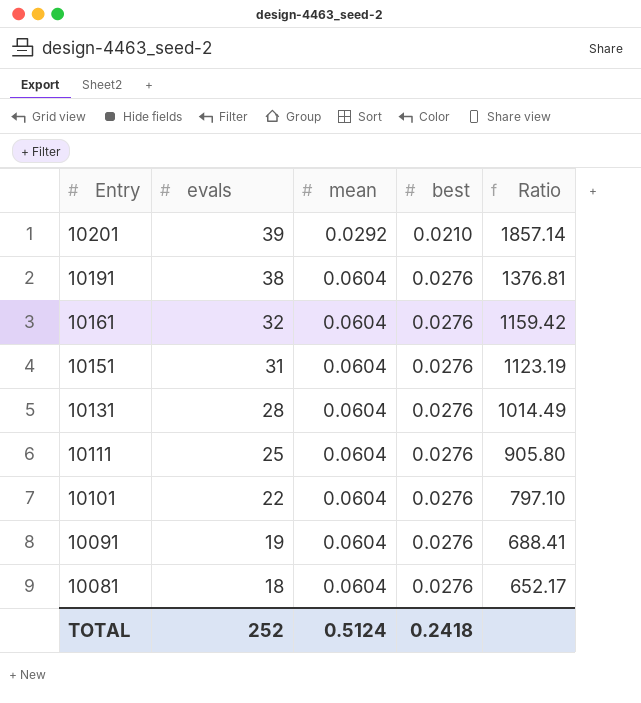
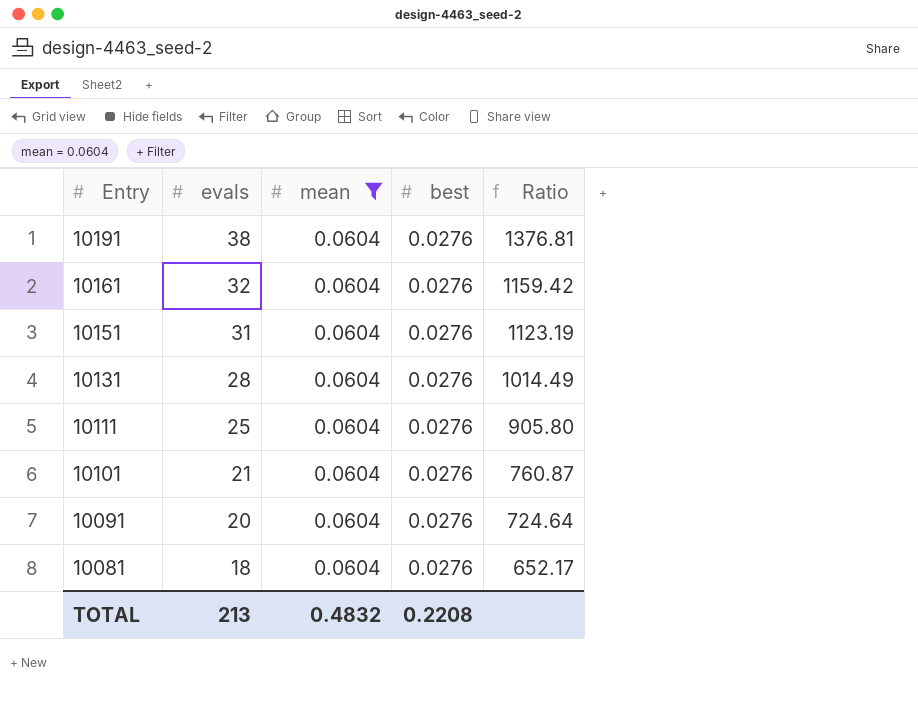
filter: none -> mean = 0.0604
10101 | evals: 22 -> 21
10101 | Ratio: 797.10 -> 760.87
10091 | evals: 19 -> 20
10091 | Ratio: 688.41 -> 724.64
TOTAL | evals: 252 -> 213
TOTAL | mean: 0.5124 -> 0.4832
TOTAL | best: 0.2418 -> 0.2208

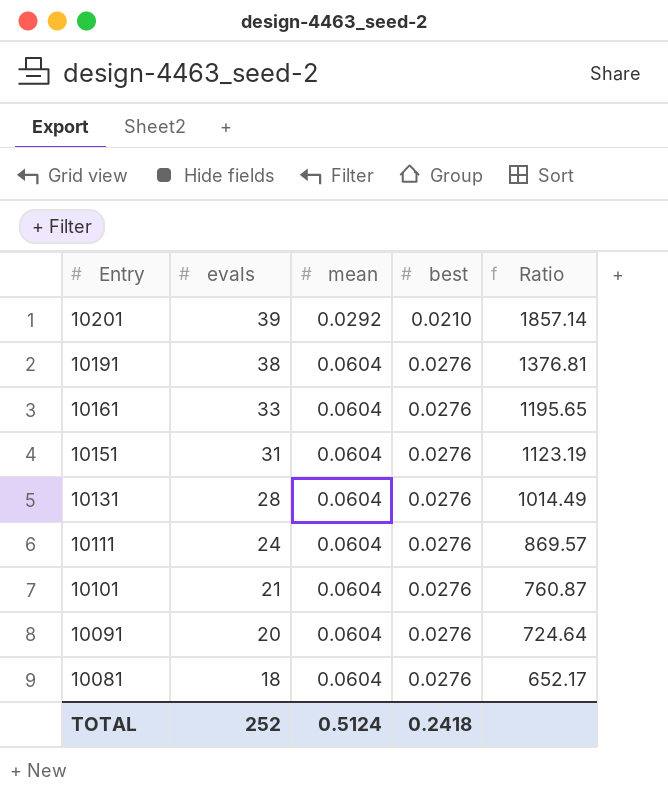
filter: mean = 0.0604 -> none
10161 | evals: 32 -> 33
10161 | Ratio: 1159.42 -> 1195.65
10111 | evals: 25 -> 24
10111 | Ratio: 905.80 -> 869.57
TOTAL | evals: 213 -> 252
TOTAL | mean: 0.4832 -> 0.5124
TOTAL | best: 0.2208 -> 0.2418

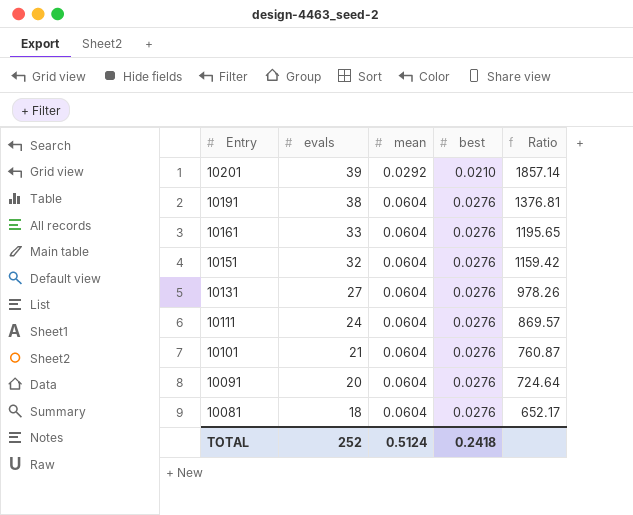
10151 | evals: 31 -> 32
10151 | Ratio: 1123.19 -> 1159.42
10131 | evals: 28 -> 27
10131 | Ratio: 1014.49 -> 978.26

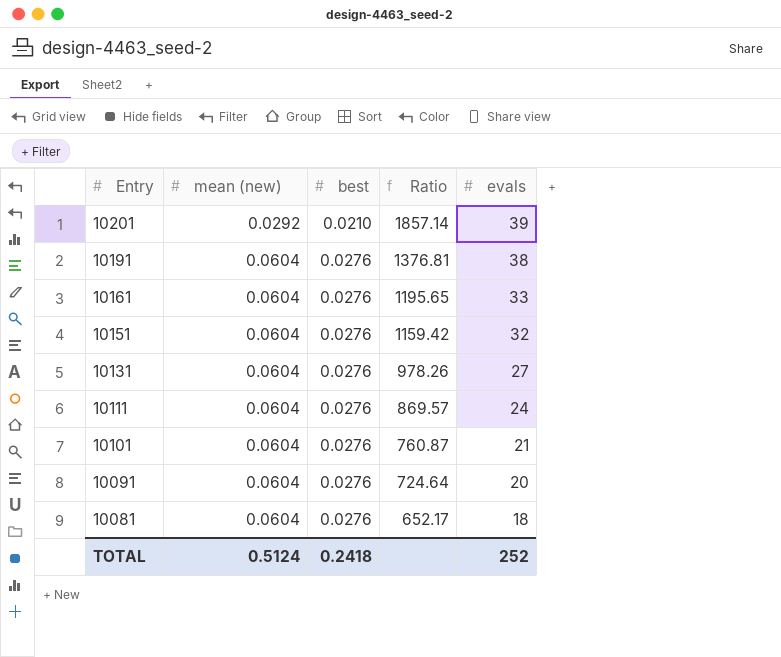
column name: mean -> mean (new)
column evals | position: 2 -> 5

